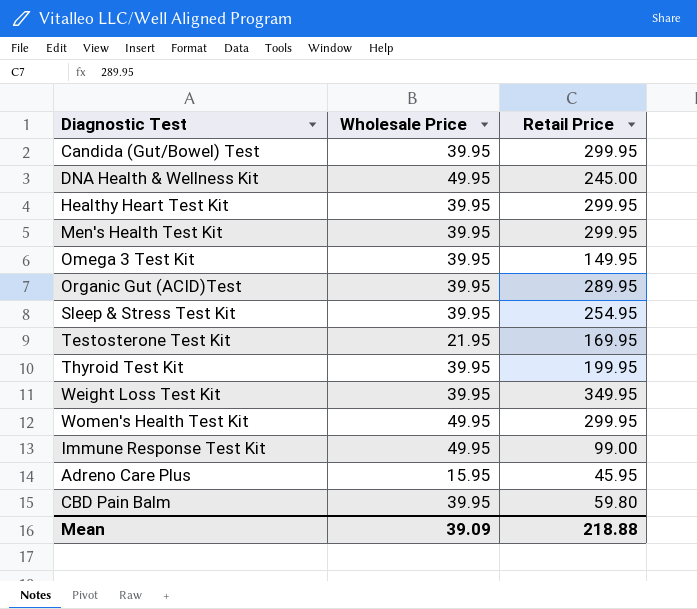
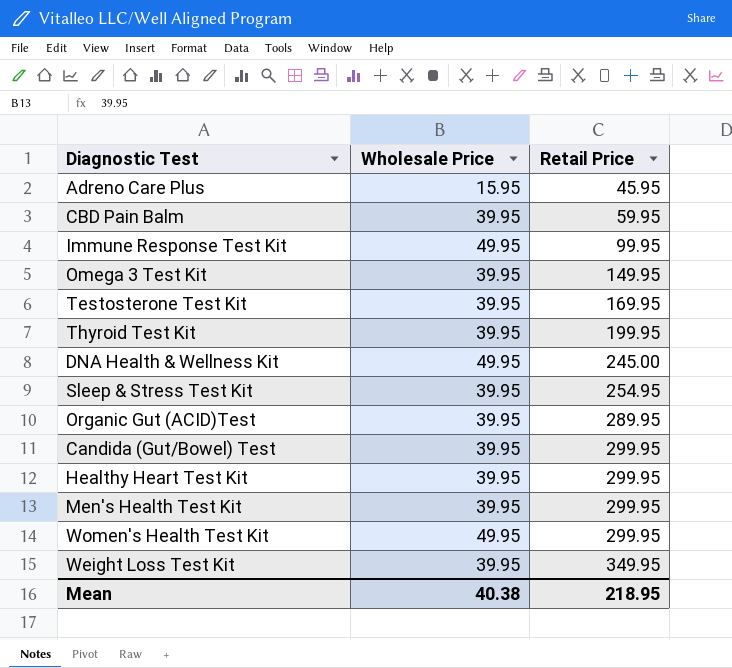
row order: none -> Retail Price ascending
CBD Pain Balm | Retail Price: 59.80 -> 59.95
Immune Response Test Kit | Retail Price: 99.00 -> 99.95
Testosterone Test Kit | Wholesale Price: 21.95 -> 39.95
Mean | Wholesale Price: 39.09 -> 40.38
Mean | Retail Price: 218.88 -> 218.95

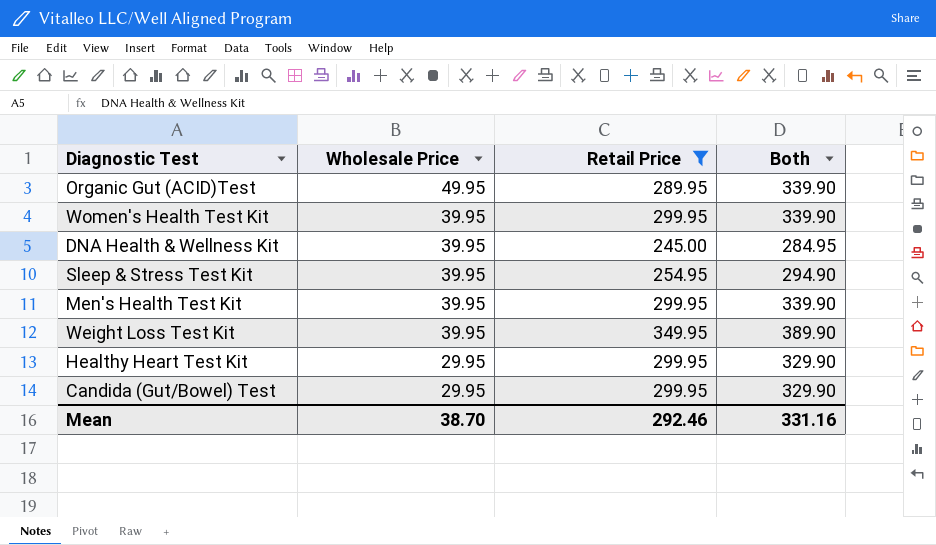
filter: none -> Retail Price >= 245.00
row order: Retail Price ascending -> Wholesale Price descending
column Both | formula: none -> [Wholesale Price] + [Retail Price]
Organic Gut (ACID)Test | Wholesale Price: 39.95 -> 49.95
Women's Health Test Kit | Wholesale Price: 49.95 -> 39.95
DNA Health & Wellness Kit | Wholesale Price: 49.95 -> 39.95
Healthy Heart Test Kit | Wholesale Price: 39.95 -> 29.95
Candida (Gut/Bowel) Test | Wholesale Price: 39.95 -> 29.95
Mean | Wholesale Price: 40.38 -> 38.70
Mean | Retail Price: 218.95 -> 292.46

